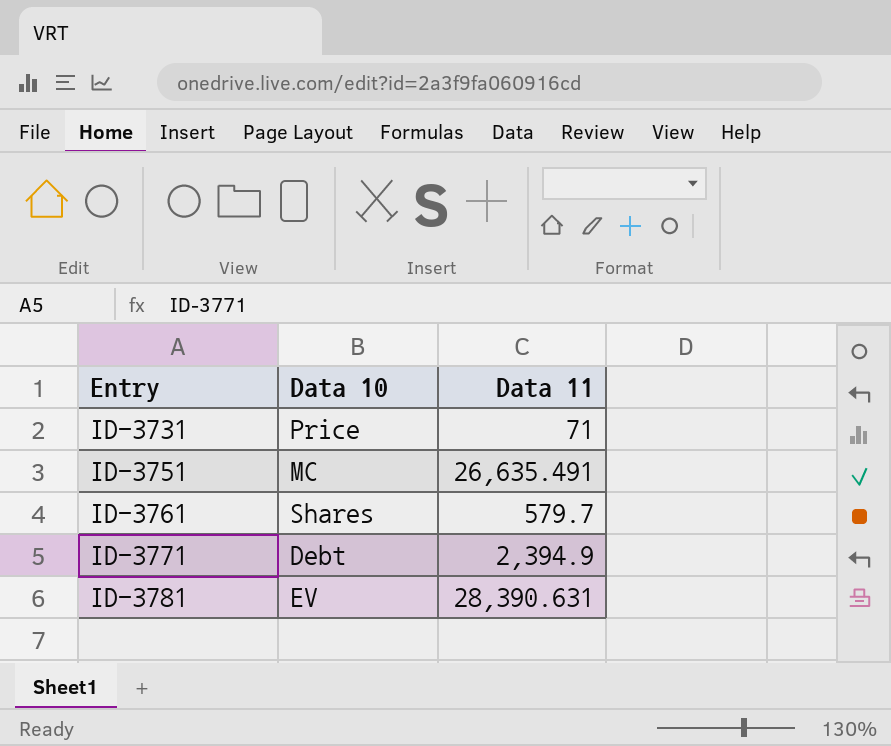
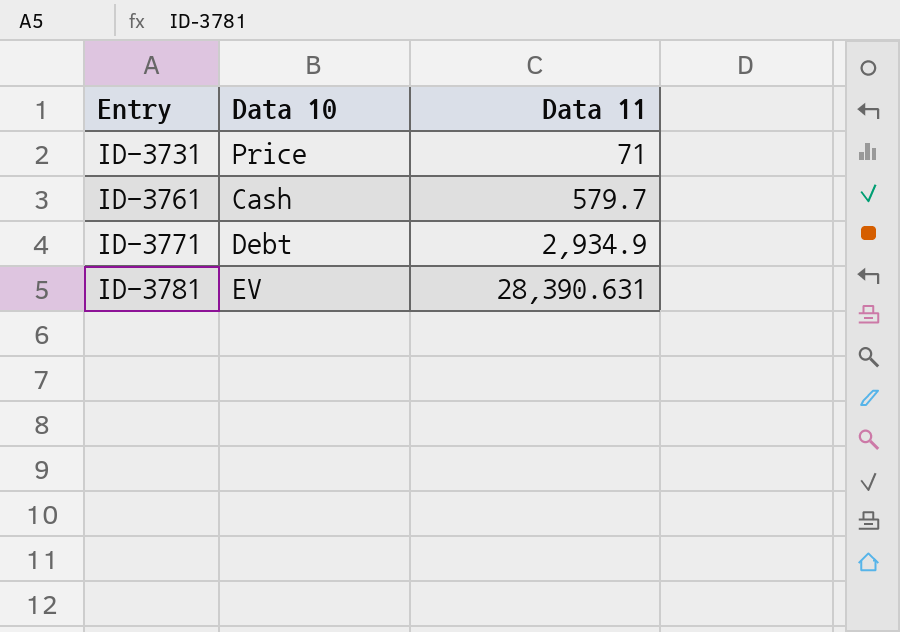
row ID-3751: MC | 26,635.491 -> none
ID-3761 | Data 10: Shares -> Cash
ID-3771 | Data 11: 2,394.9 -> 2,934.9

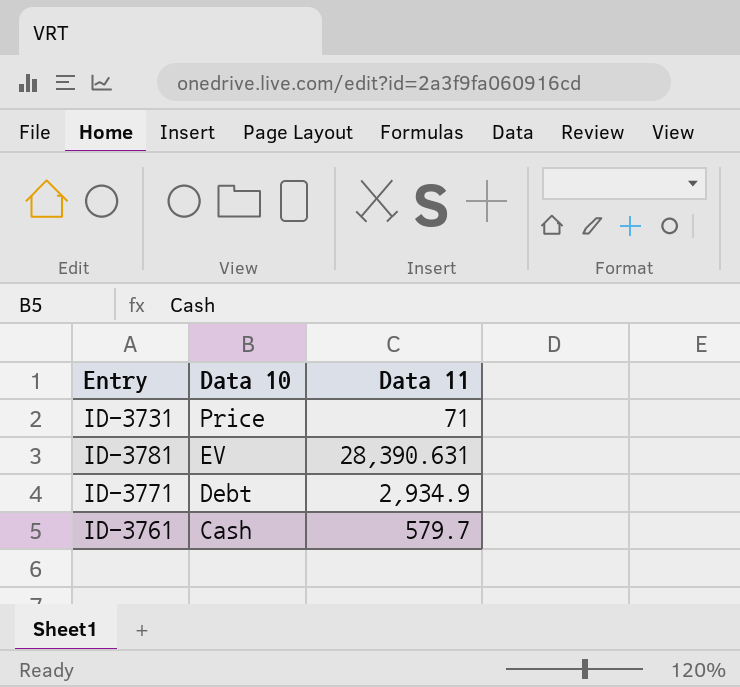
row order: Entry ascending -> Data 10 descending

